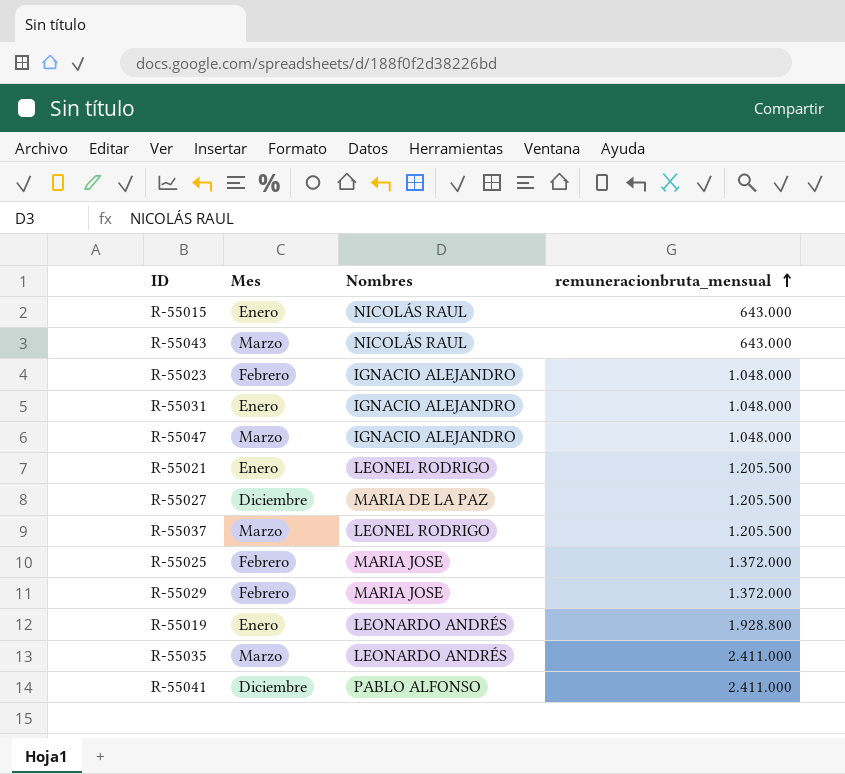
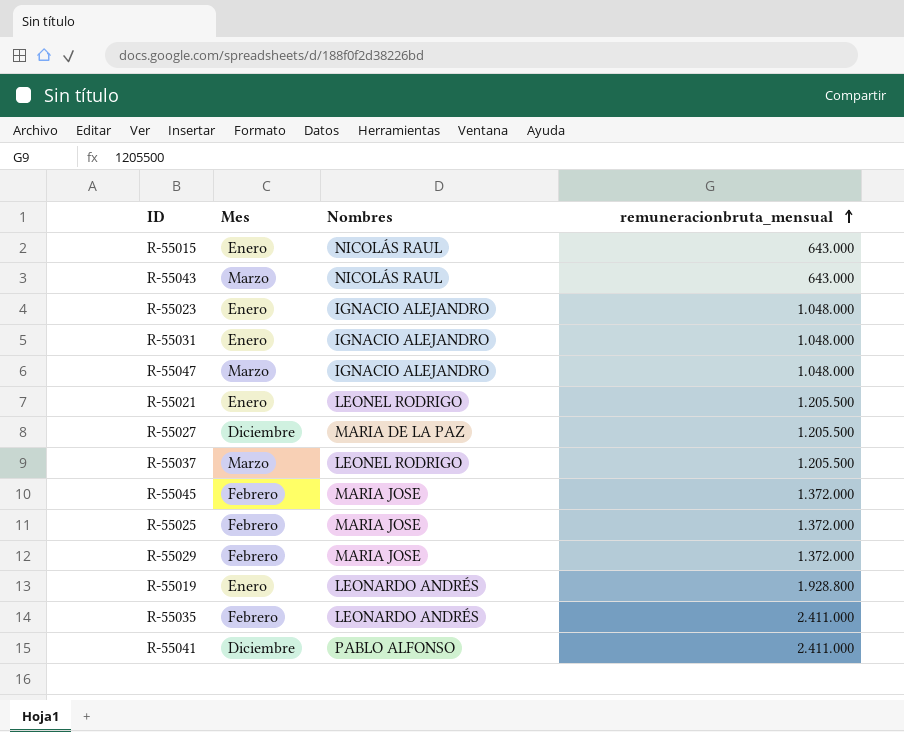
R-55023 | Mes: Febrero -> Enero
row R-55045: none -> Febrero | MARIA JOSE | 1.372.000
R-55035 | Mes: Marzo -> Febrero

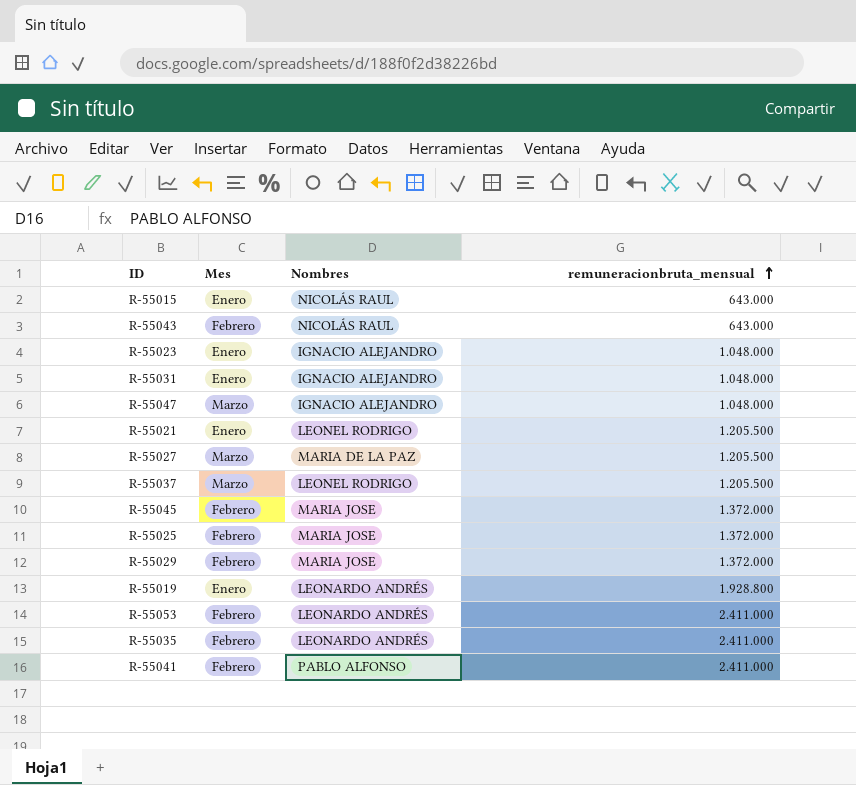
R-55043 | Mes: Marzo -> Febrero
R-55027 | Mes: Diciembre -> Marzo
row R-55053: none -> Febrero | LEONARDO ANDRÉS | 2.411.000
R-55041 | Mes: Diciembre -> Febrero

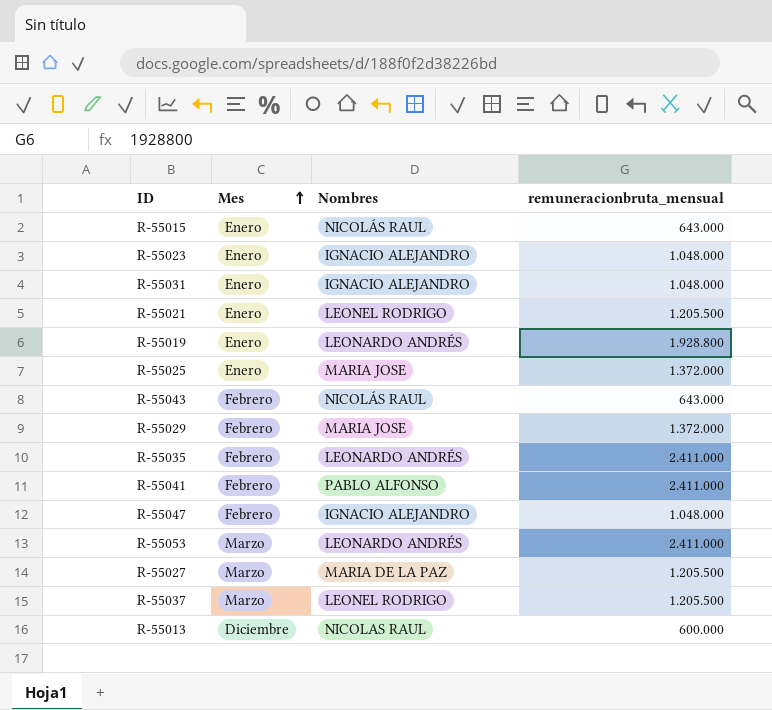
row order: remuneracionbruta_mensual ascending -> Mes ascending
row R-55045: Febrero | MARIA JOSE | 1.372.000 -> none
R-55025 | Mes: Febrero -> Enero
R-55047 | Mes: Marzo -> Febrero
R-55053 | Mes: Febrero -> Marzo
row R-55013: none -> Diciembre | NICOLAS RAUL | 600.000

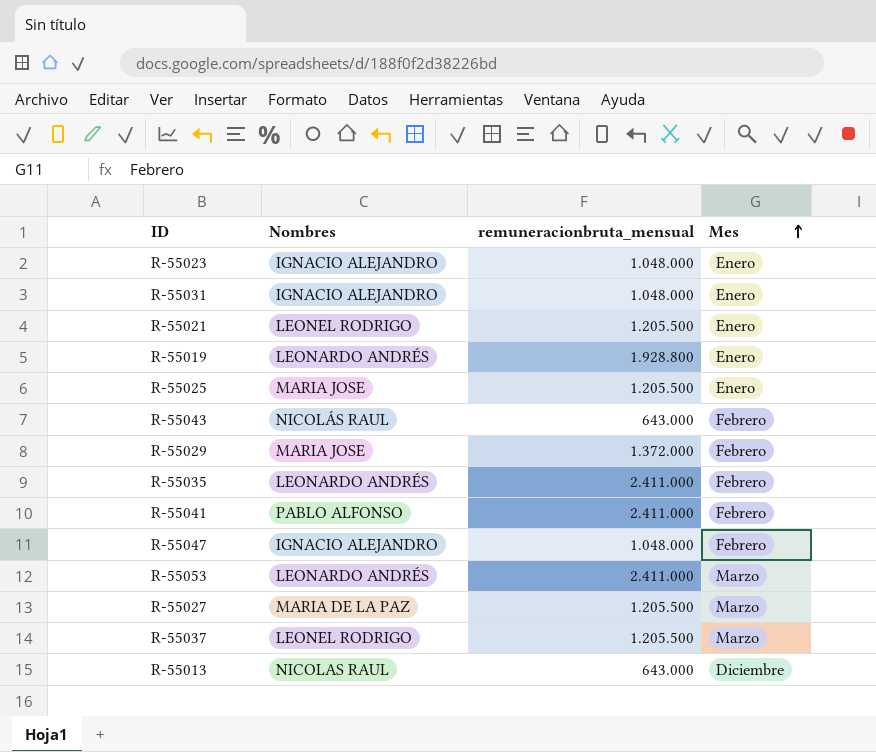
column Mes | position: 2 -> 4
row R-55015: Enero | NICOLÁS RAUL | 643.000 -> none
R-55025 | remuneracionbruta_mensual: 1.372.000 -> 1.205.500
R-55013 | remuneracionbruta_mensual: 600.000 -> 643.000

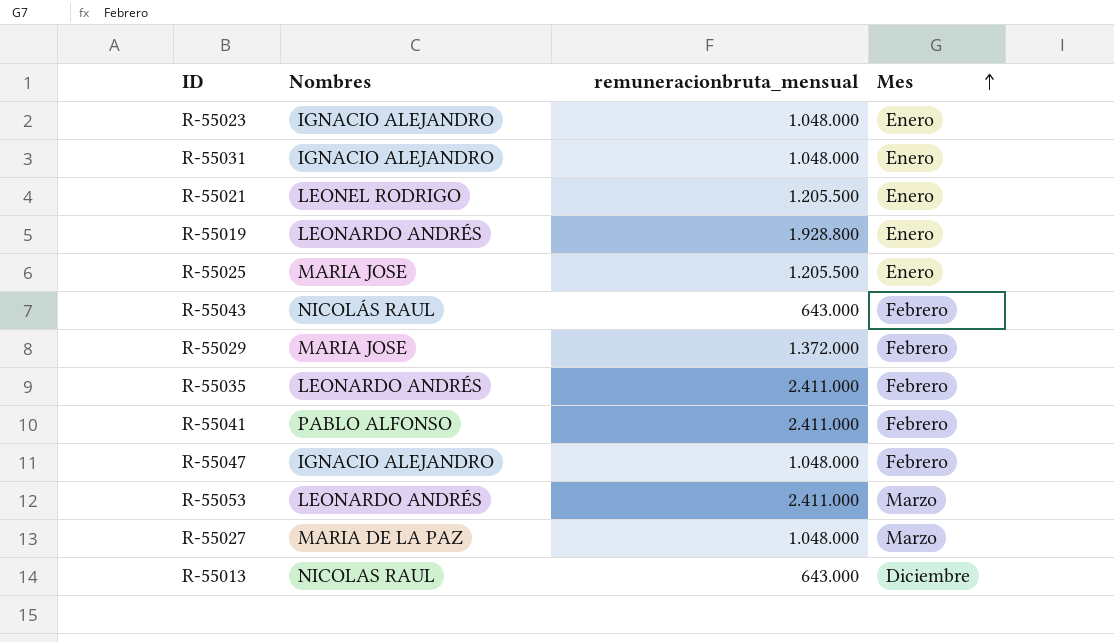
row R-55037: LEONEL RODRIGO | 1.205.500 | Marzo -> none
R-55027 | remuneracionbruta_mensual: 1.205.500 -> 1.048.000

